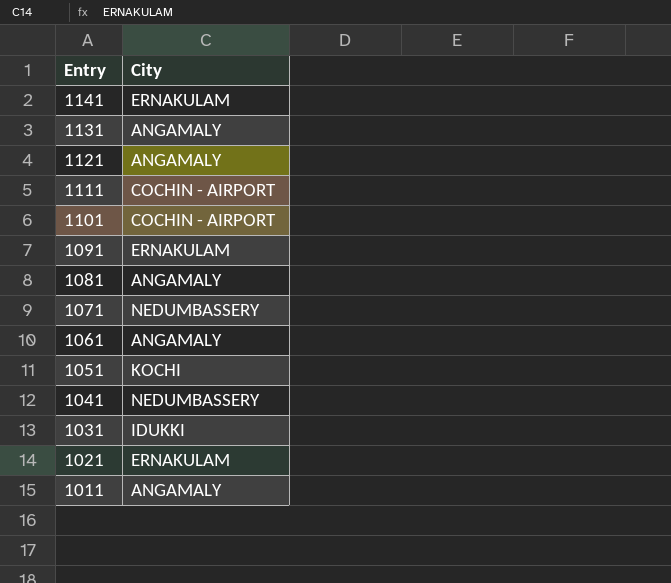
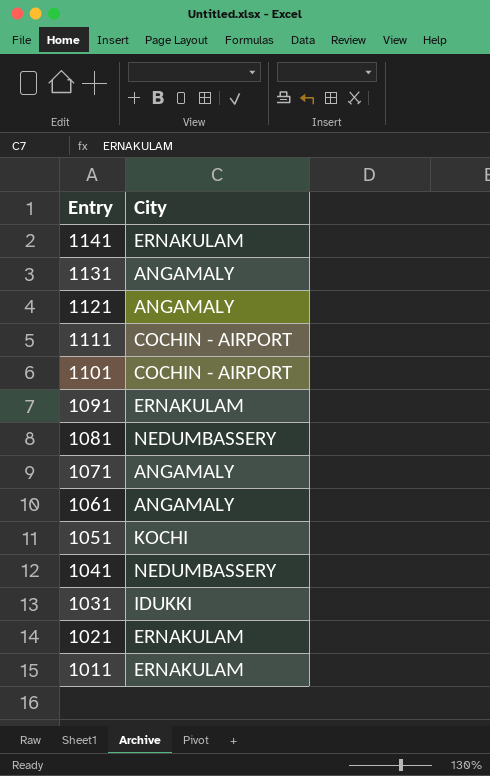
1081 | City: ANGAMALY -> NEDUMBASSERY
1071 | City: NEDUMBASSERY -> ANGAMALY
1011 | City: ANGAMALY -> ERNAKULAM

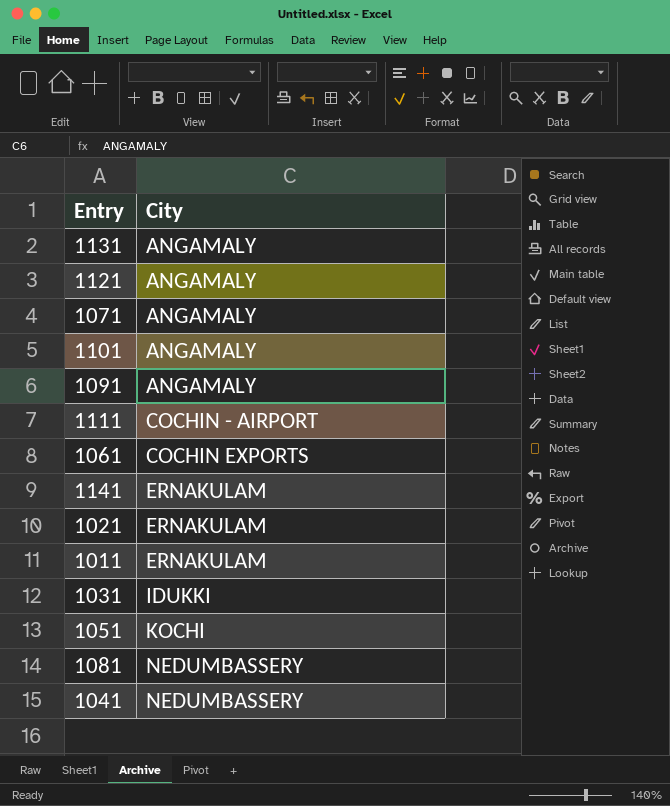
row order: Entry descending -> City ascending
1101 | City: COCHIN - AIRPORT -> ANGAMALY
1091 | City: ERNAKULAM -> ANGAMALY
1061 | City: ANGAMALY -> COCHIN EXPORTS

